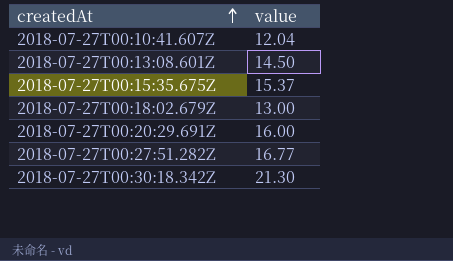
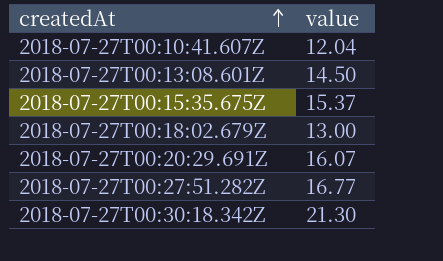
2018-07-27T00:20:29.691Z | value: 16.00 -> 16.07

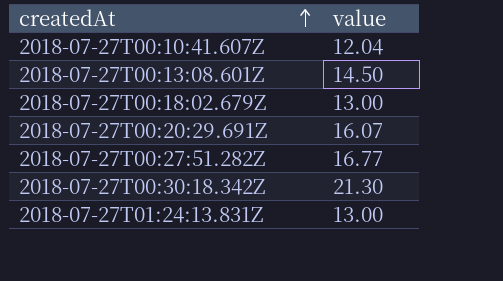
row 2018-07-27T00:15:35.675Z: 15.37 -> none
row 2018-07-27T01:24:13.831Z: none -> 13.00

